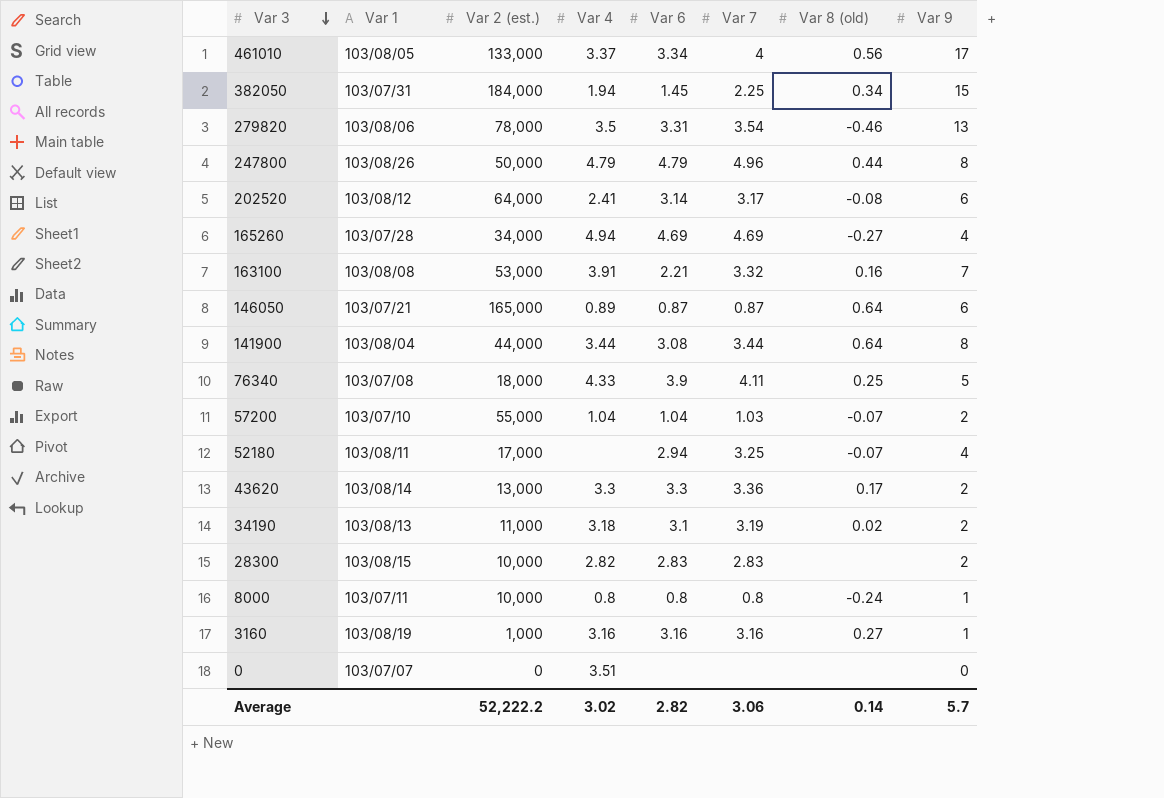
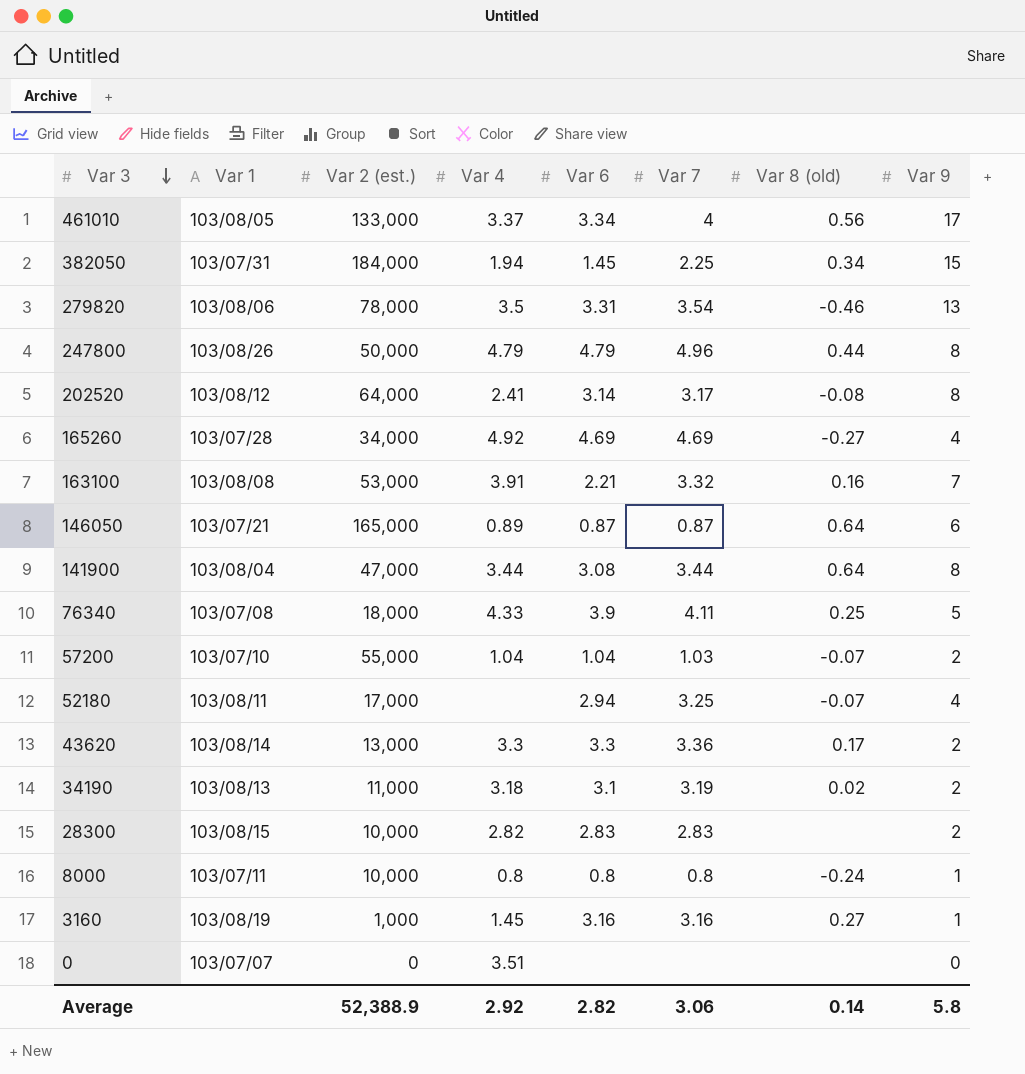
202520 | Var 9: 6 -> 8
165260 | Var 4: 4.94 -> 4.92
141900 | Var 2 (est.): 44,000 -> 47,000
3160 | Var 4: 3.16 -> 1.45
Average | Var 2 (est.): 52,222.2 -> 52,388.9
Average | Var 4: 3.02 -> 2.92
Average | Var 9: 5.7 -> 5.8

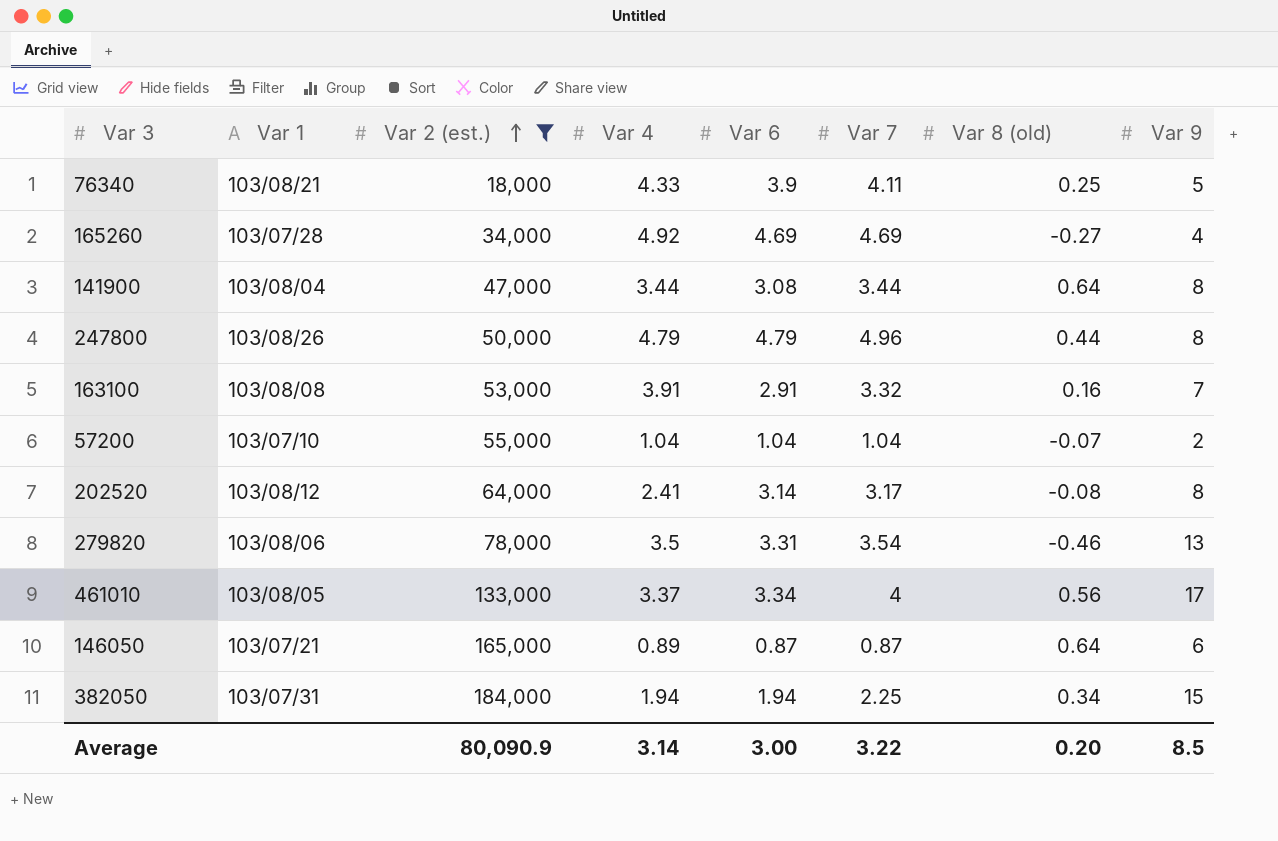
filter: none -> Var 2 (est.) >= 18,000
row order: Var 3 descending -> Var 2 (est.) ascending
76340 | Var 1: 103/07/08 -> 103/08/21
163100 | Var 6: 2.21 -> 2.91
57200 | Var 7: 1.03 -> 1.04
382050 | Var 6: 1.45 -> 1.94
Average | Var 2 (est.): 52,388.9 -> 80,090.9
Average | Var 4: 2.92 -> 3.14
Average | Var 6: 2.82 -> 3.00
Average | Var 7: 3.06 -> 3.22
Average | Var 8 (old): 0.14 -> 0.20
Average | Var 9: 5.8 -> 8.5

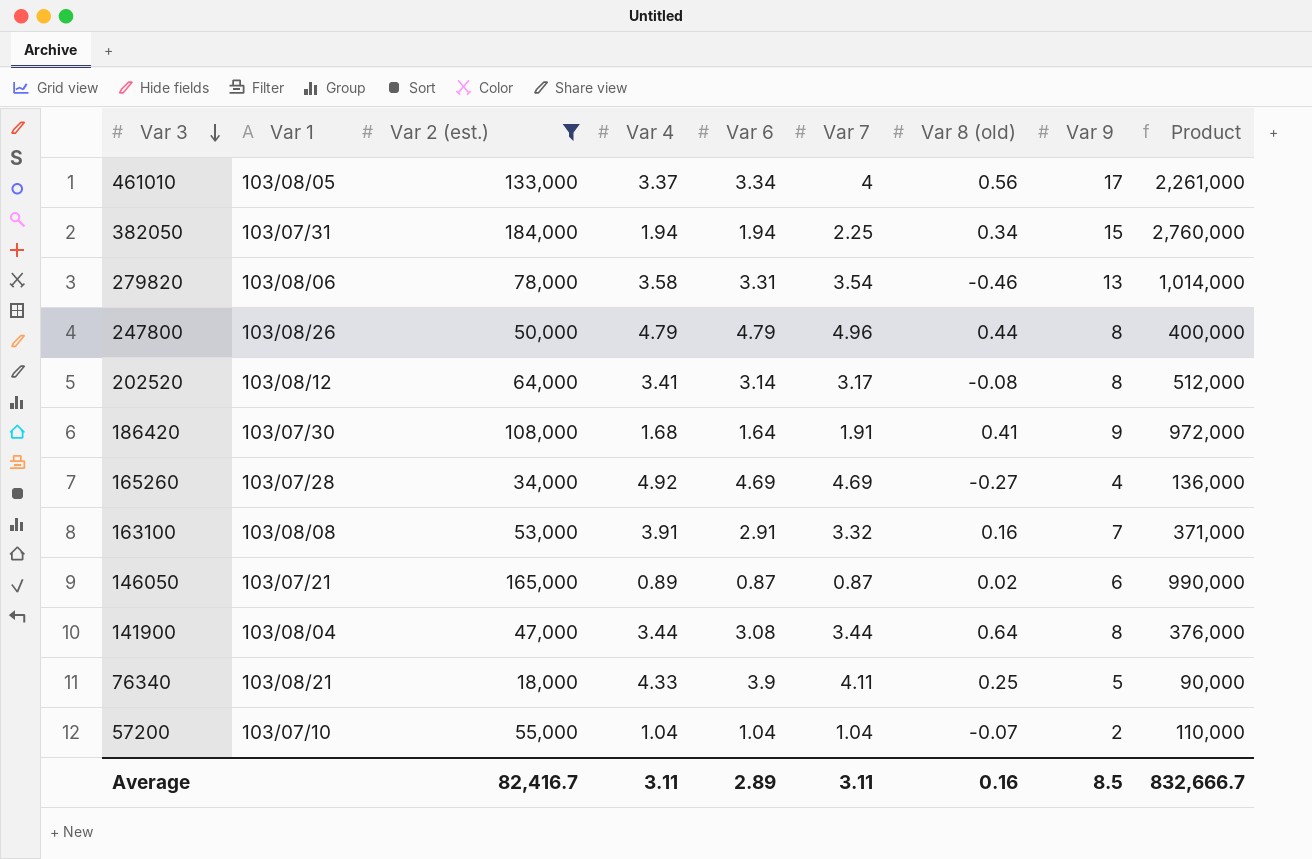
row order: Var 2 (est.) ascending -> Var 3 descending
column Product | formula: none -> [Var 2 (est.)] * [Var 9]
279820 | Var 4: 3.5 -> 3.58
202520 | Var 4: 2.41 -> 3.41
row 186420: none -> 103/07/30 | 108,000 | 1.68 | 1.64 | 1.91 | 0.41 | 9 | 972,000
146050 | Var 8 (old): 0.64 -> 0.02
Average | Var 2 (est.): 80,090.9 -> 82,416.7
Average | Var 4: 3.14 -> 3.11
Average | Var 6: 3.00 -> 2.89
Average | Var 7: 3.22 -> 3.11
Average | Var 8 (old): 0.20 -> 0.16

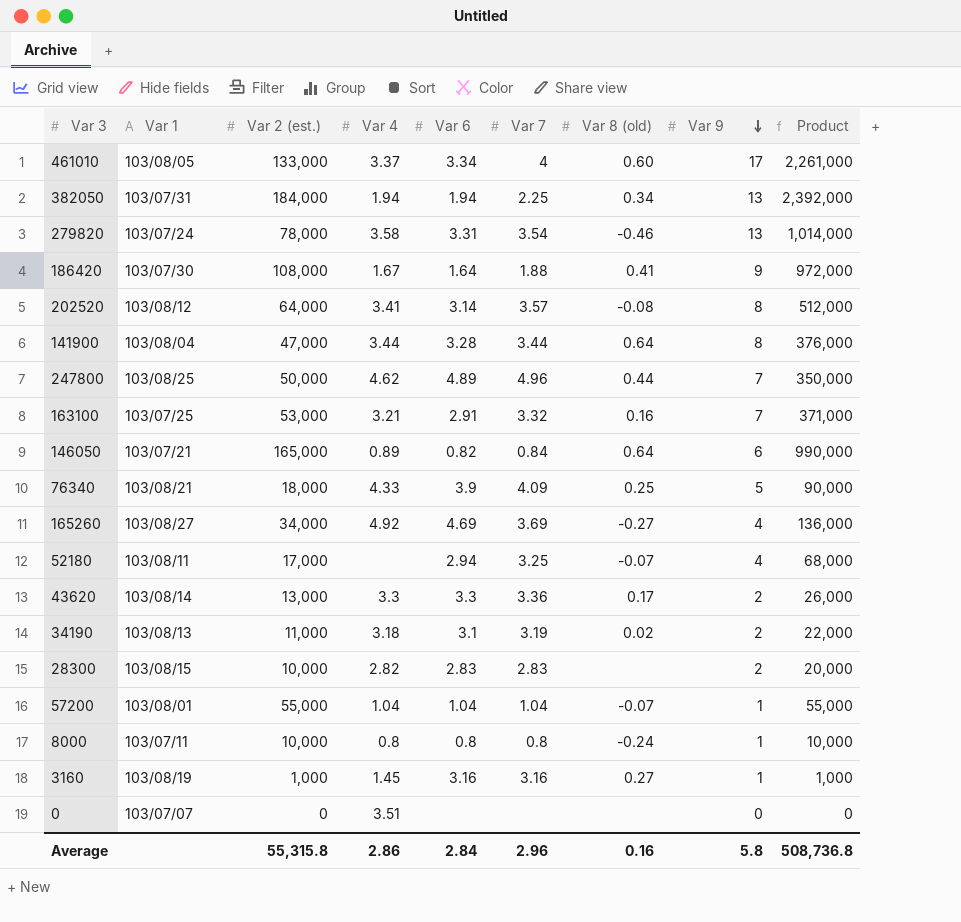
filter: Var 2 (est.) >= 18,000 -> none
row order: Var 3 descending -> Var 9 descending
461010 | Var 8 (old): 0.56 -> 0.60
382050 | Var 9: 15 -> 13
382050 | Product: 2,760,000 -> 2,392,000
279820 | Var 1: 103/08/06 -> 103/07/24
186420 | Var 4: 1.68 -> 1.67
186420 | Var 7: 1.91 -> 1.88
202520 | Var 7: 3.17 -> 3.57
141900 | Var 6: 3.08 -> 3.28
247800 | Var 1: 103/08/26 -> 103/08/25
247800 | Var 4: 4.79 -> 4.62
247800 | Var 6: 4.79 -> 4.89
247800 | Var 9: 8 -> 7
247800 | Product: 400,000 -> 350,000
163100 | Var 1: 103/08/08 -> 103/07/25
163100 | Var 4: 3.91 -> 3.21
146050 | Var 6: 0.87 -> 0.82
146050 | Var 7: 0.87 -> 0.84
146050 | Var 8 (old): 0.02 -> 0.64
76340 | Var 7: 4.11 -> 4.09
165260 | Var 1: 103/07/28 -> 103/08/27
165260 | Var 7: 4.69 -> 3.69
57200 | Var 1: 103/07/10 -> 103/08/01
57200 | Var 9: 2 -> 1
57200 | Product: 110,000 -> 55,000
Average | Var 2 (est.): 82,416.7 -> 55,315.8
Average | Var 4: 3.11 -> 2.86
Average | Var 6: 2.89 -> 2.84
Average | Var 7: 3.11 -> 2.96
Average | Var 9: 8.5 -> 5.8
Average | Product: 832,666.7 -> 508,736.8

